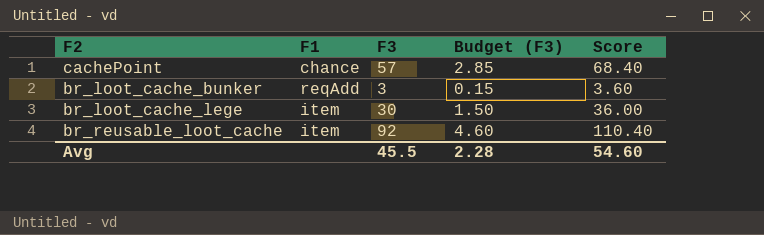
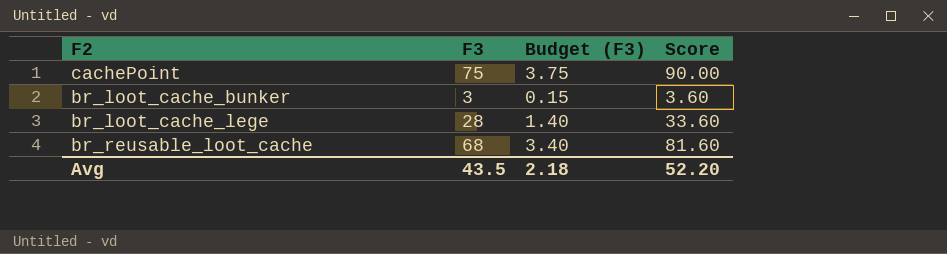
column F1 | position: 2 -> none
cachePoint | F3: 57 -> 75
cachePoint | Budget (F3): 2.85 -> 3.75
cachePoint | Score: 68.40 -> 90.00
br_loot_cache_lege | F3: 30 -> 28
br_loot_cache_lege | Budget (F3): 1.50 -> 1.40
br_loot_cache_lege | Score: 36.00 -> 33.60
br_reusable_loot_cache | F3: 92 -> 68
br_reusable_loot_cache | Budget (F3): 4.60 -> 3.40
br_reusable_loot_cache | Score: 110.40 -> 81.60
Avg | F3: 45.5 -> 43.5
Avg | Budget (F3): 2.28 -> 2.18
Avg | Score: 54.60 -> 52.20

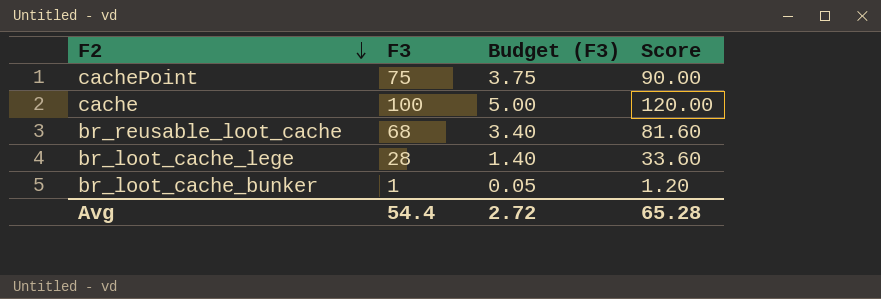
row order: none -> F2 descending
row cache: none -> 100 | 5.00 | 120.00
br_loot_cache_bunker | F3: 3 -> 1
br_loot_cache_bunker | Budget (F3): 0.15 -> 0.05
br_loot_cache_bunker | Score: 3.60 -> 1.20
Avg | F3: 43.5 -> 54.4
Avg | Budget (F3): 2.18 -> 2.72
Avg | Score: 52.20 -> 65.28

